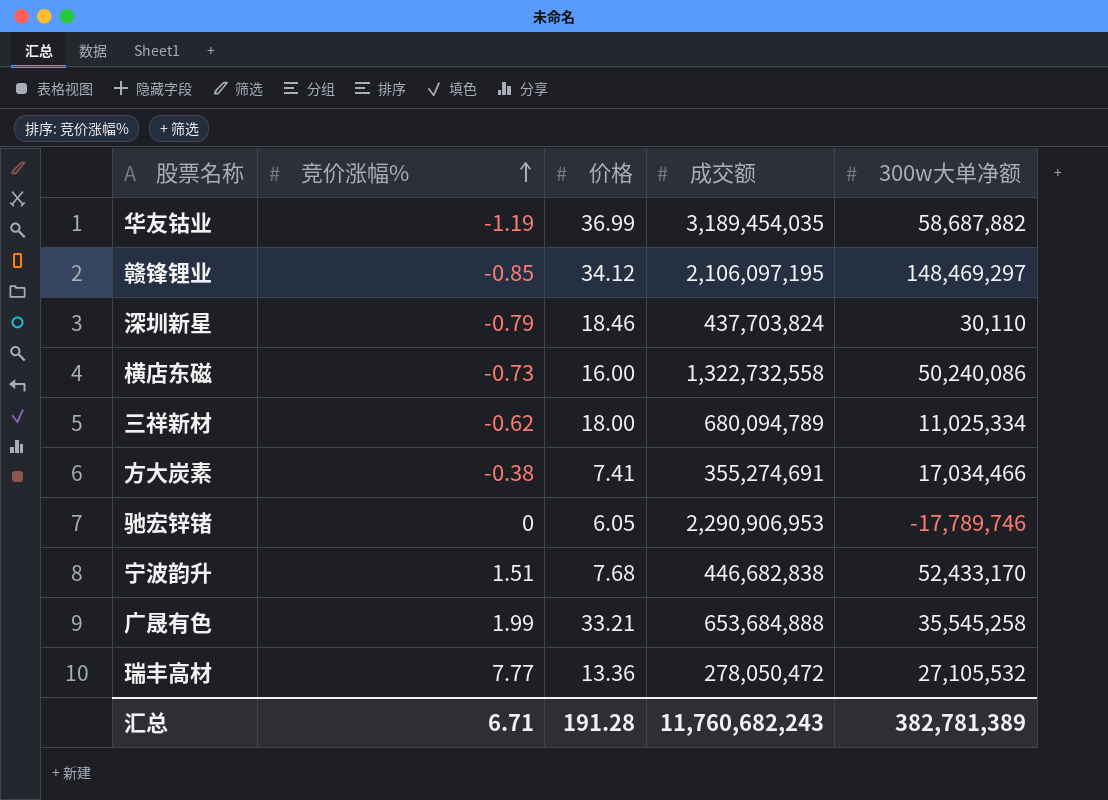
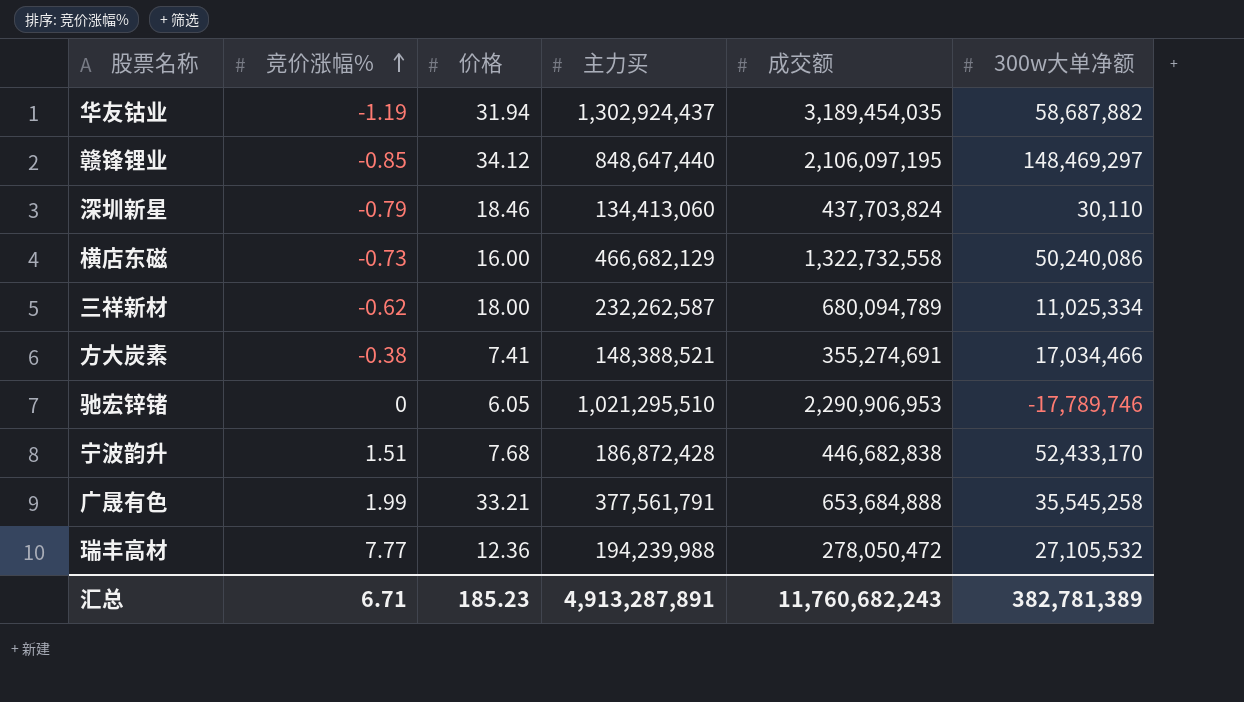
column 主力买 | position: none -> 4
华友钴业 | 价格: 36.99 -> 31.94
瑞丰高材 | 价格: 13.36 -> 12.36
汇总 | 价格: 191.28 -> 185.23

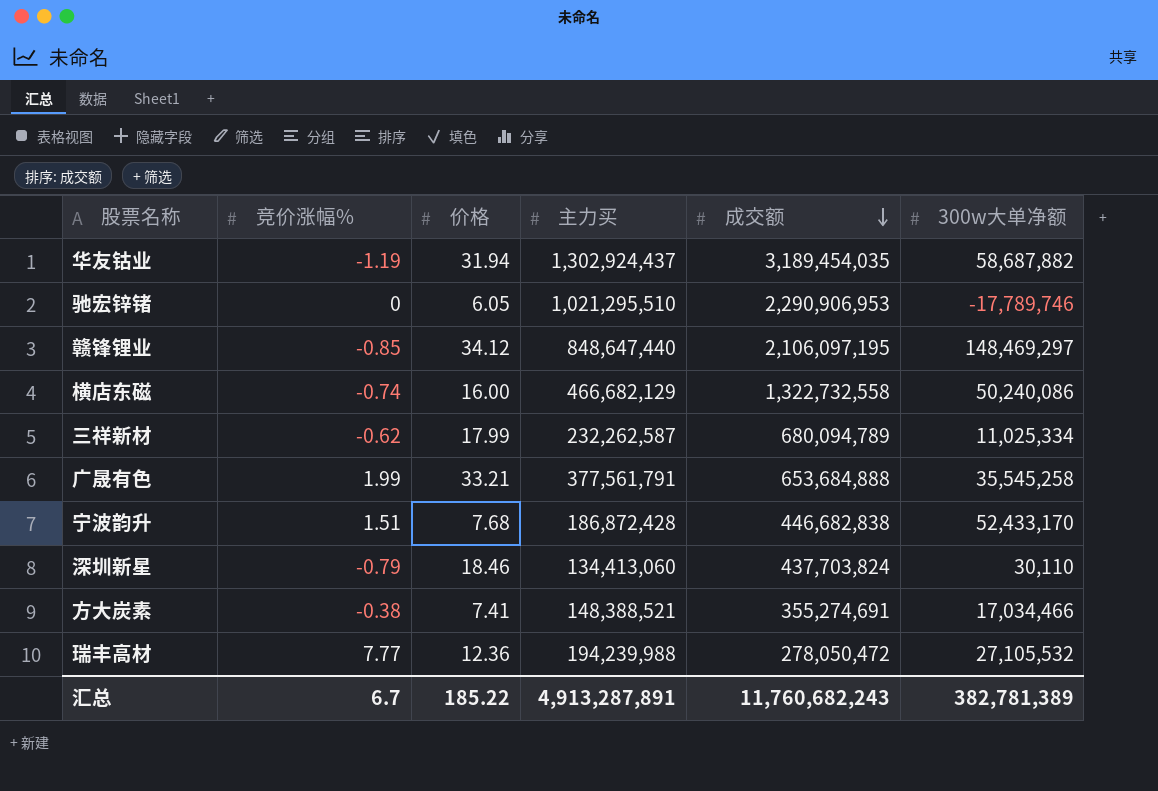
row order: 竞价涨幅% ascending -> 成交额 descending
横店东磁 | 竞价涨幅%: -0.73 -> -0.74
三祥新材 | 价格: 18.00 -> 17.99
汇总 | 竞价涨幅%: 6.71 -> 6.7
汇总 | 价格: 185.23 -> 185.22

